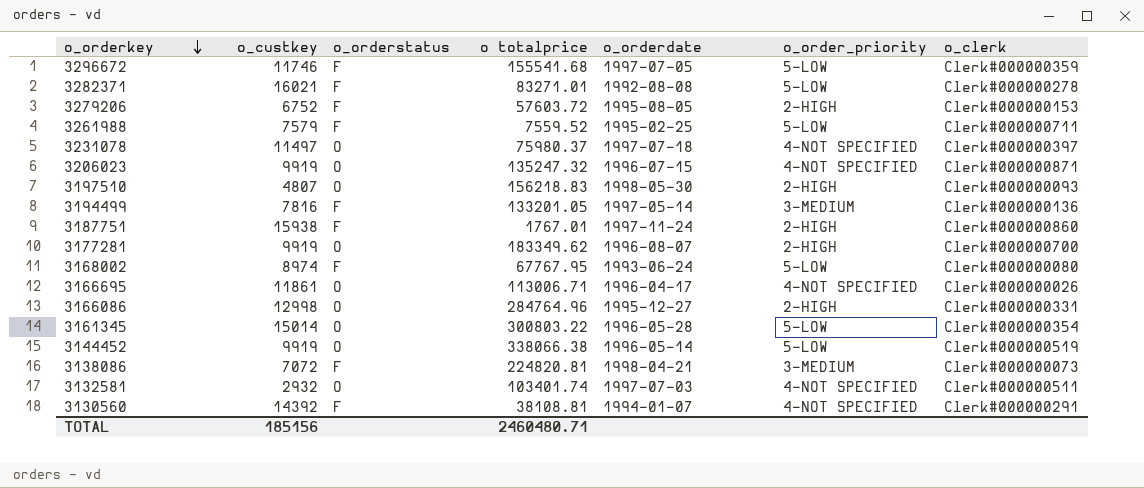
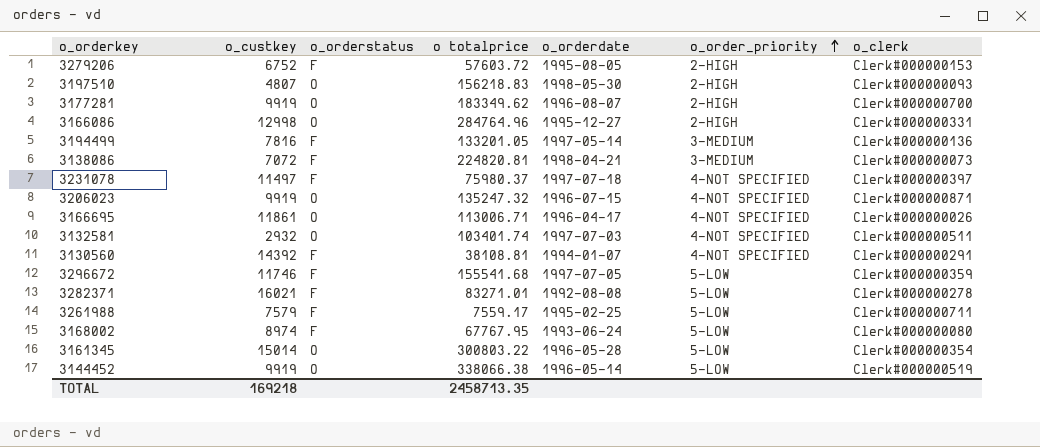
row order: o_orderkey descending -> o_order_priority ascending
row 3187751: 15938 | F | 1767.01 | 1997-11-24 | 2-HIGH | Clerk#000000860 -> none
3231078 | o_orderstatus: O -> F
3261988 | o totalprice: 7559.52 -> 7559.17
TOTAL | o_custkey: 185156 -> 169218
TOTAL | o totalprice: 2460480.71 -> 2458713.35

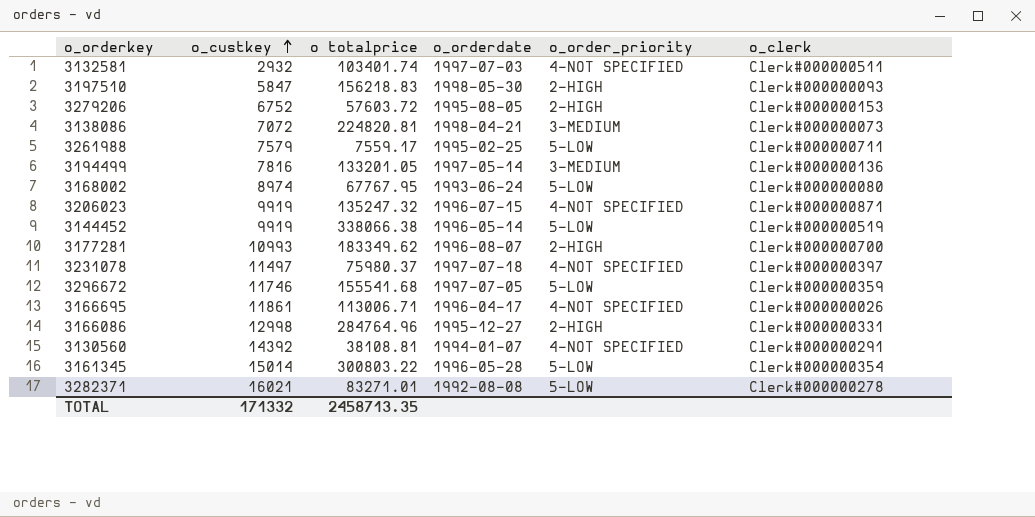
row order: o_order_priority ascending -> o_custkey ascending
column o_orderstatus | position: 3 -> none
3197510 | o_custkey: 4807 -> 5847
3177281 | o_custkey: 9919 -> 10993
TOTAL | o_custkey: 169218 -> 171332

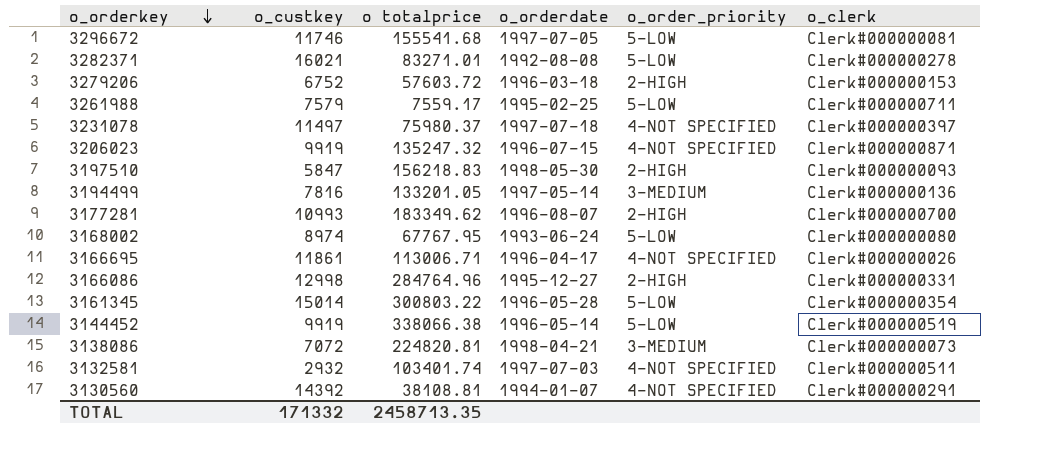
row order: o_custkey ascending -> o_orderkey descending
3296672 | o_clerk: Clerk#000000359 -> Clerk#000000081
3279206 | o_orderdate: 1995-08-05 -> 1996-03-18

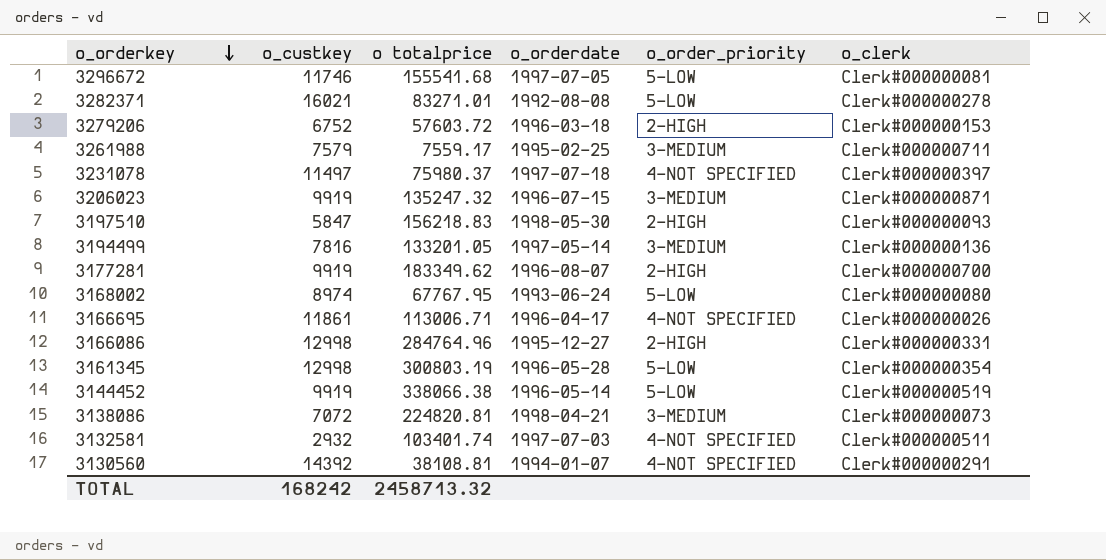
3261988 | o_order_priority: 5-LOW -> 3-MEDIUM
3206023 | o_order_priority: 4-NOT SPECIFIED -> 3-MEDIUM
3177281 | o_custkey: 10993 -> 9919
3161345 | o_custkey: 15014 -> 12998
3161345 | o totalprice: 300803.22 -> 300803.19
TOTAL | o_custkey: 171332 -> 168242
TOTAL | o totalprice: 2458713.35 -> 2458713.32

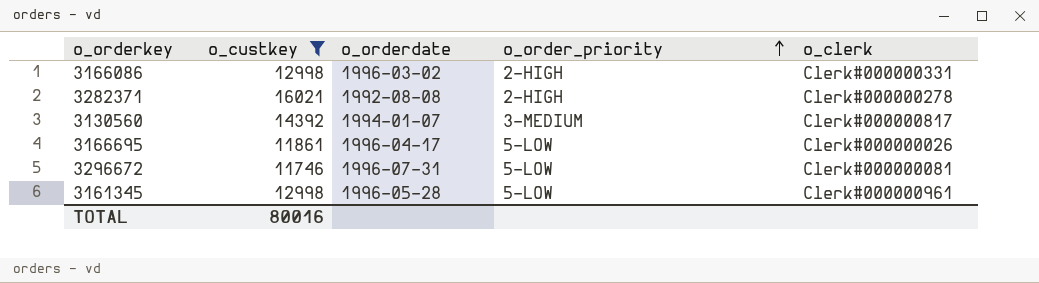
filter: none -> o_custkey >= 11746
row order: o_orderkey descending -> o_order_priority ascending
column o totalprice | position: 3 -> none
3166086 | o_orderdate: 1995-12-27 -> 1996-03-02
3282371 | o_order_priority: 5-LOW -> 2-HIGH
3130560 | o_order_priority: 4-NOT SPECIFIED -> 3-MEDIUM
3130560 | o_clerk: Clerk#000000291 -> Clerk#000000817
3166695 | o_order_priority: 4-NOT SPECIFIED -> 5-LOW
3296672 | o_orderdate: 1997-07-05 -> 1996-07-31
3161345 | o_clerk: Clerk#000000354 -> Clerk#000000961
TOTAL | o_custkey: 168242 -> 80016

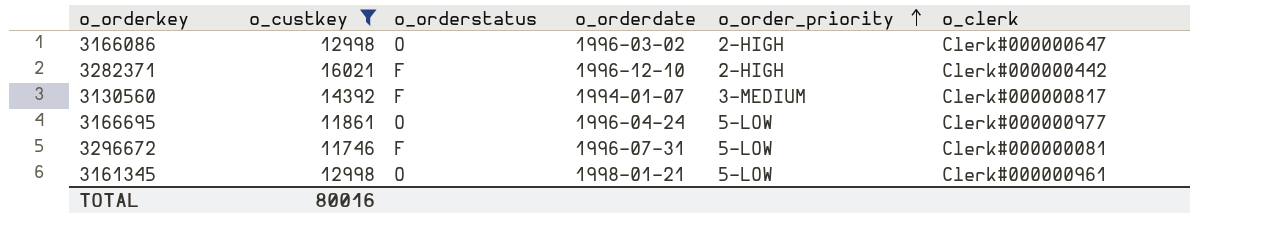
column o_orderstatus | position: none -> 3
3166086 | o_clerk: Clerk#000000331 -> Clerk#000000647
3282371 | o_orderdate: 1992-08-08 -> 1996-12-10
3282371 | o_clerk: Clerk#000000278 -> Clerk#000000442
3166695 | o_orderdate: 1996-04-17 -> 1996-04-24
3166695 | o_clerk: Clerk#000000026 -> Clerk#000000977
3161345 | o_orderdate: 1996-05-28 -> 1998-01-21

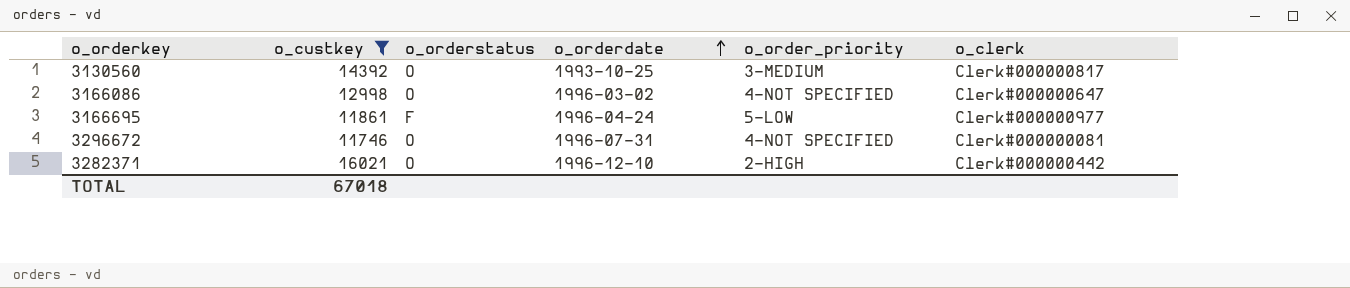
row order: o_order_priority ascending -> o_orderdate ascending
row 3161345: 12998 | O | 1998-01-21 | 5-LOW | Clerk#000000961 -> none
3130560 | o_orderstatus: F -> O
3130560 | o_orderdate: 1994-01-07 -> 1993-10-25
3166086 | o_order_priority: 2-HIGH -> 4-NOT SPECIFIED
3166695 | o_orderstatus: O -> F
3296672 | o_orderstatus: F -> O
3296672 | o_order_priority: 5-LOW -> 4-NOT SPECIFIED
3282371 | o_orderstatus: F -> O
TOTAL | o_custkey: 80016 -> 67018

